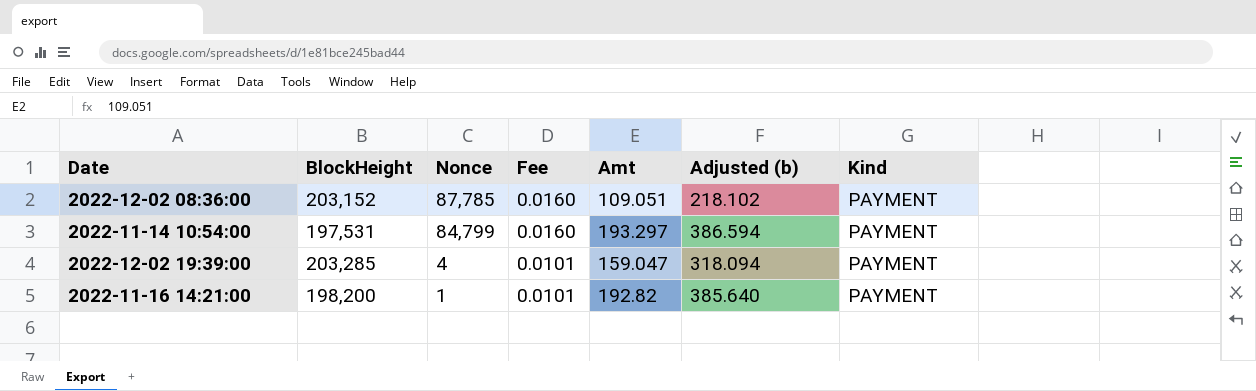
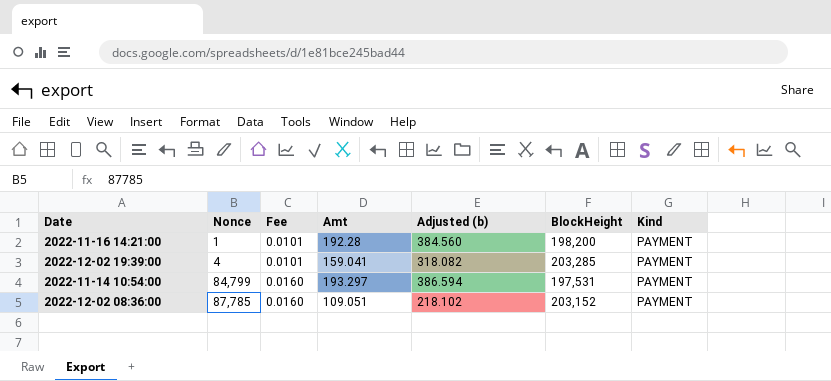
row order: Nonce descending -> Nonce ascending
column BlockHeight | position: 2 -> 6
2022-11-16 14:21:00 | Amt: 192.82 -> 192.28
2022-11-16 14:21:00 | Adjusted (b): 385.640 -> 384.560
2022-12-02 19:39:00 | Amt: 159.047 -> 159.041
2022-12-02 19:39:00 | Adjusted (b): 318.094 -> 318.082

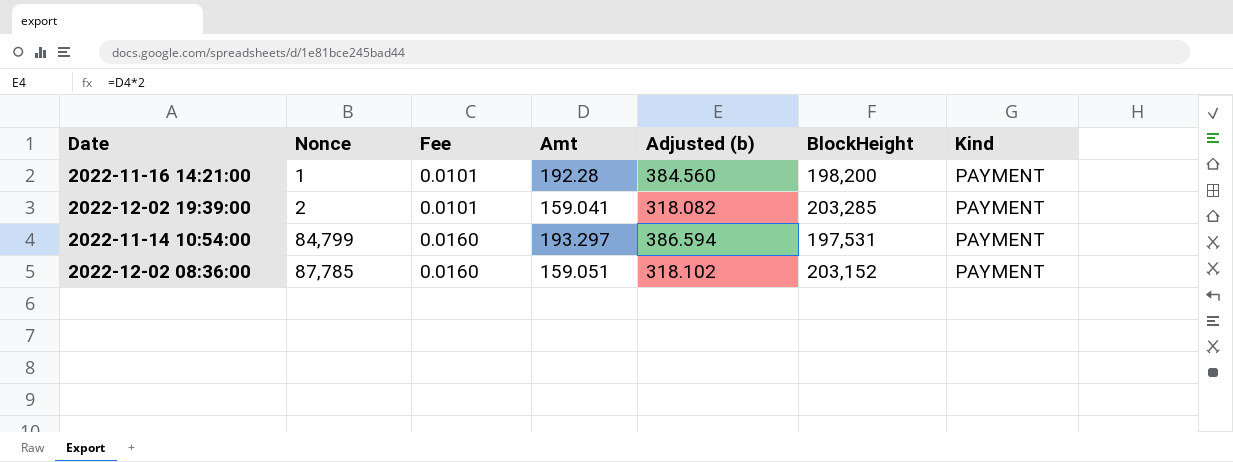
2022-12-02 19:39:00 | Nonce: 4 -> 2
2022-12-02 08:36:00 | Amt: 109.051 -> 159.051
2022-12-02 08:36:00 | Adjusted (b): 218.102 -> 318.102

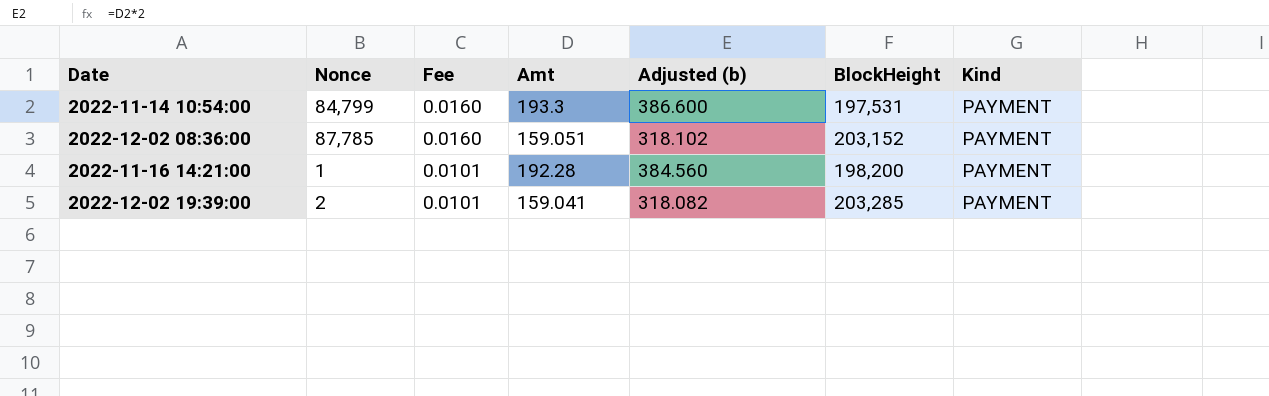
row order: Nonce ascending -> Fee descending
2022-11-14 10:54:00 | Amt: 193.297 -> 193.3
2022-11-14 10:54:00 | Adjusted (b): 386.594 -> 386.600

